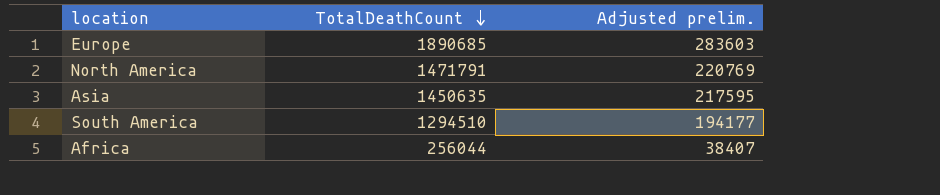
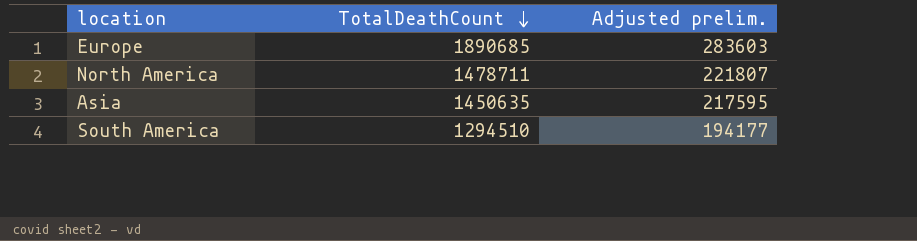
row Africa: 256044 | 38407 -> none
North America | TotalDeathCount: 1471791 -> 1478711
North America | Adjusted prelim.: 220769 -> 221807

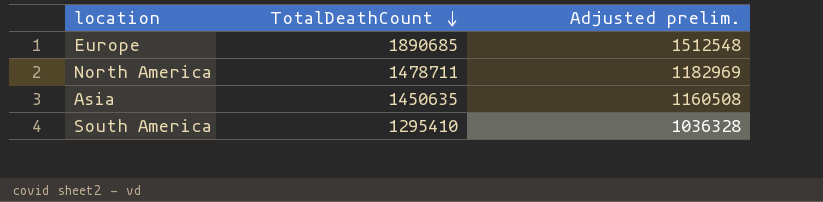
column Adjusted prelim. | formula: [TotalDeathCount] * 0.15 -> [TotalDeathCount] * 0.8
South America | TotalDeathCount: 1294510 -> 1295410

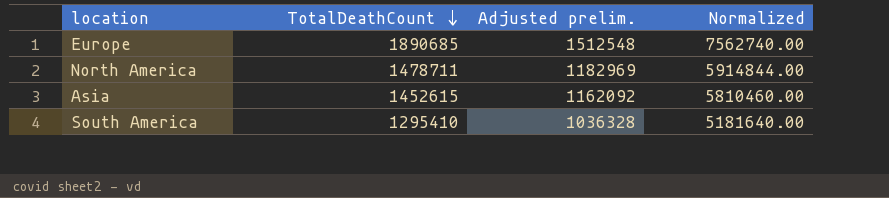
column Normalized | formula: none -> [TotalDeathCount] * 4
Asia | TotalDeathCount: 1450635 -> 1452615
Asia | Adjusted prelim.: 1160508 -> 1162092

